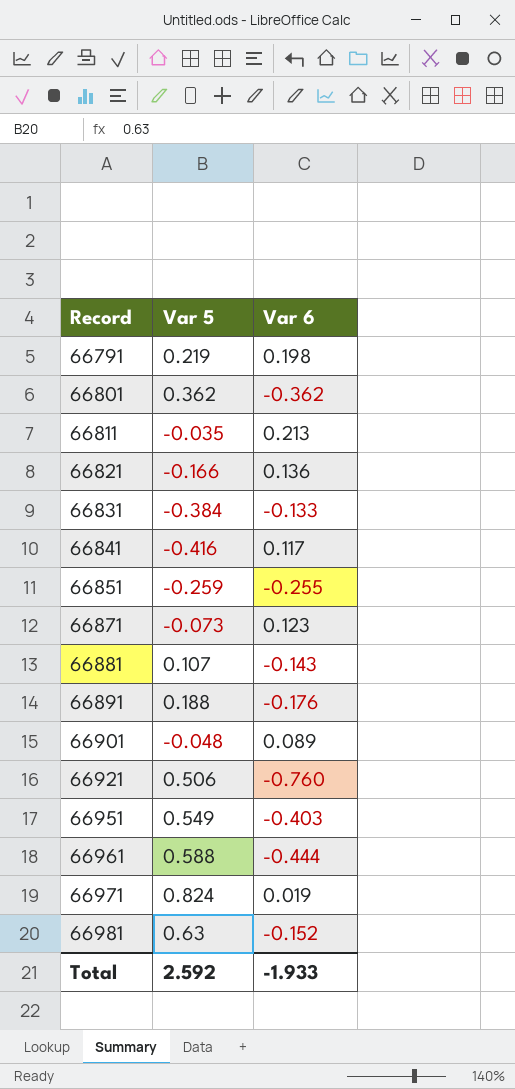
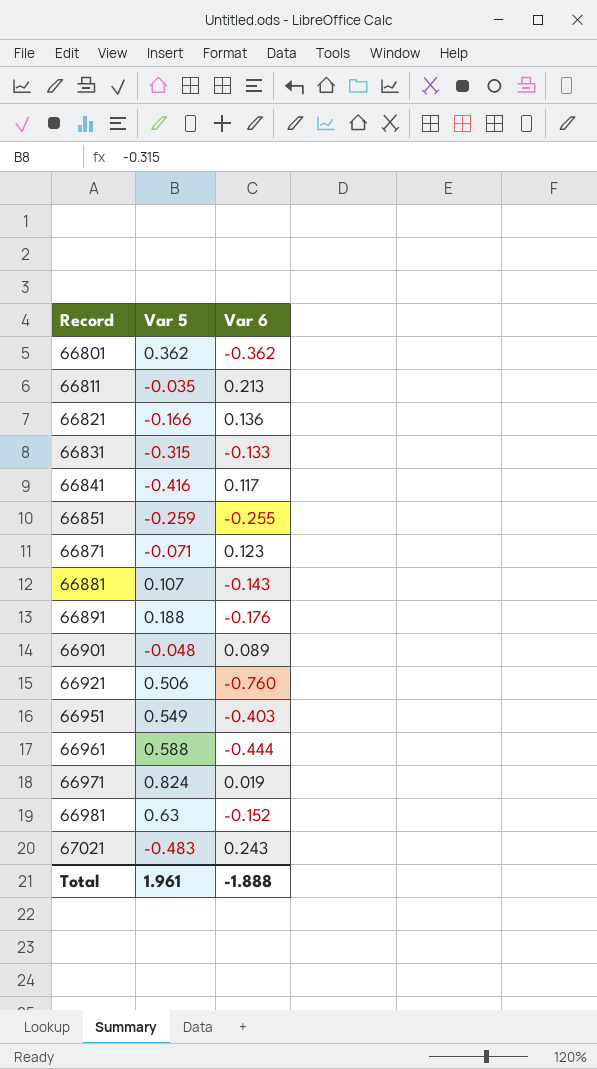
row 66791: 0.219 | 0.198 -> none
66831 | Var 5: -0.384 -> -0.315
66871 | Var 5: -0.073 -> -0.071
row 67021: none -> -0.483 | 0.243
Total | Var 5: 2.592 -> 1.961
Total | Var 6: -1.933 -> -1.888

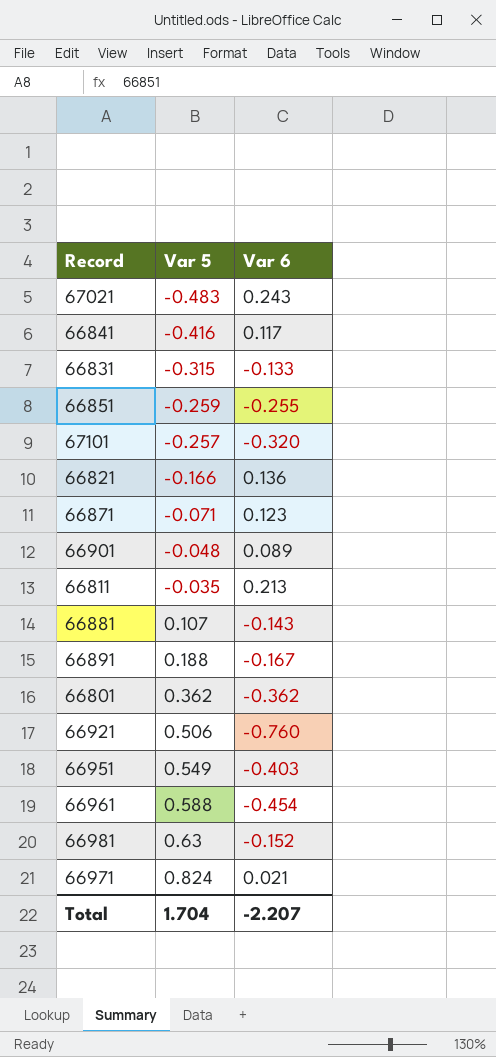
row order: Record ascending -> Var 5 ascending
row 67101: none -> -0.257 | -0.320
66891 | Var 6: -0.176 -> -0.167
66961 | Var 6: -0.444 -> -0.454
66971 | Var 6: 0.019 -> 0.021
Total | Var 5: 1.961 -> 1.704
Total | Var 6: -1.888 -> -2.207

